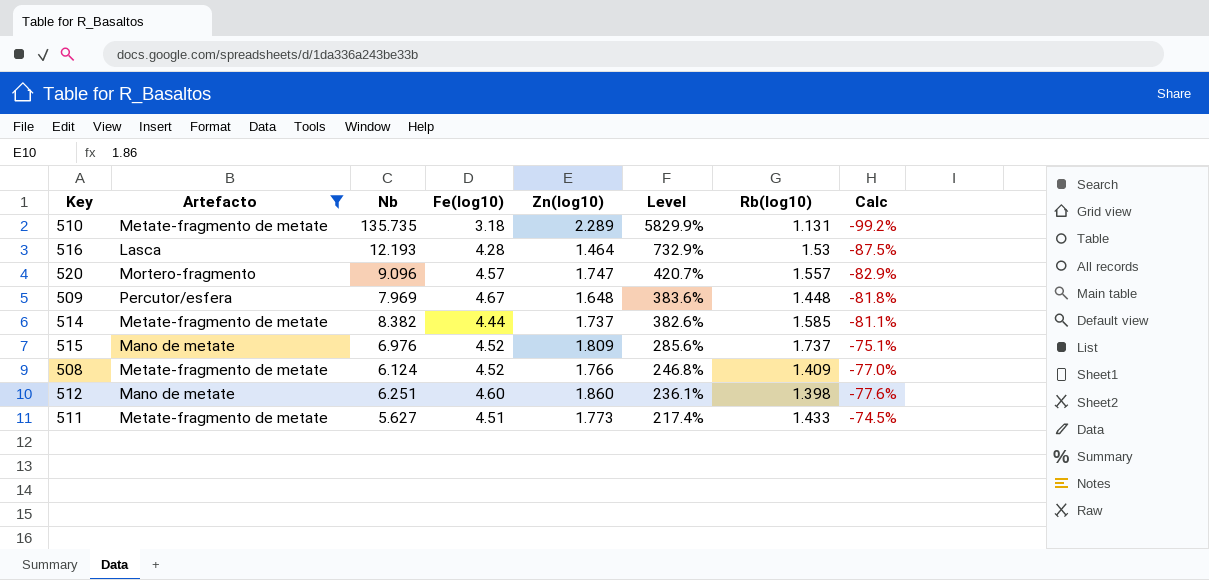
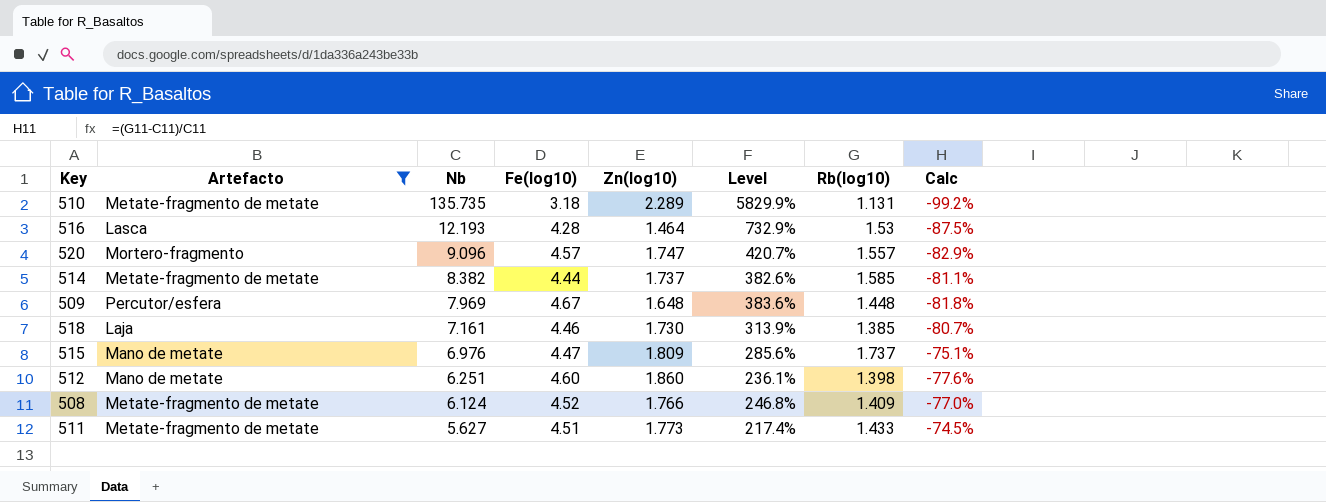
row order: Level descending -> Nb descending
row 518: none -> Laja | 7.161 | 4.46 | 1.730 | 313.9% | 1.385 | -80.7%
515 | Fe(log10): 4.52 -> 4.47

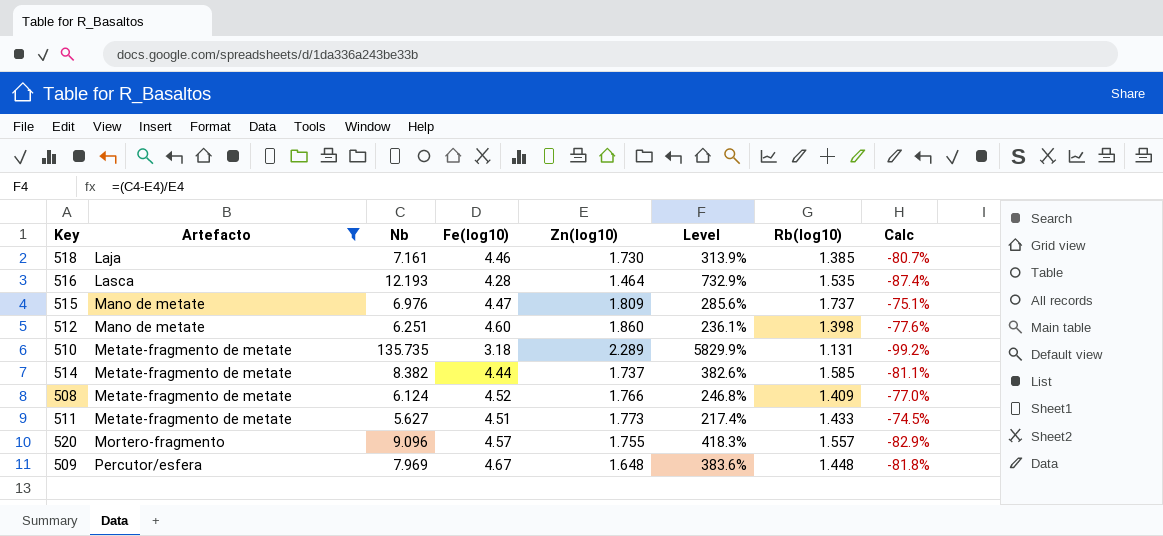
row order: Nb descending -> Artefacto ascending
516 | Rb(log10): 1.53 -> 1.535
516 | Calc: -87.5% -> -87.4%
520 | Zn(log10): 1.747 -> 1.755
520 | Level: 420.7% -> 418.3%

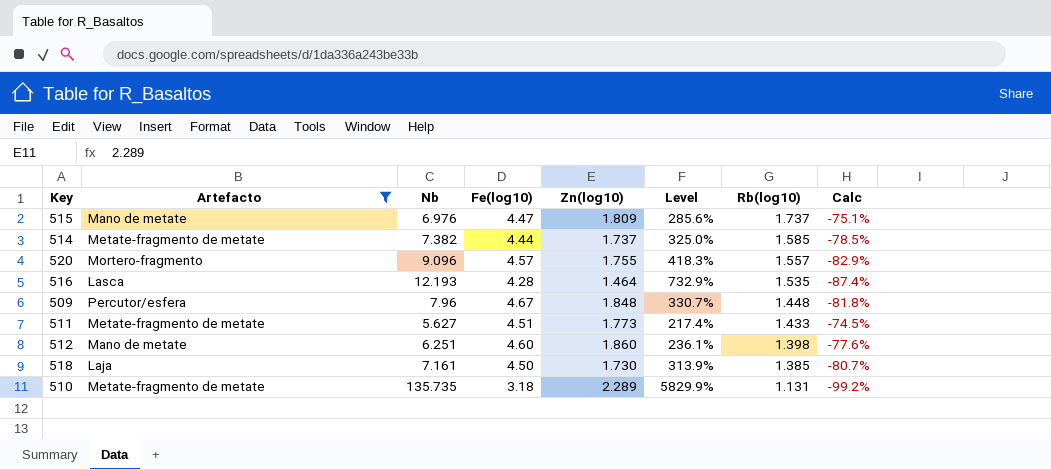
row order: Artefacto ascending -> Rb(log10) descending
row 508: Metate-fragmento de metate | 6.124 | 4.52 | 1.766 | 246.8% | 1.409 | -77.0% -> none
514 | Nb: 8.382 -> 7.382
514 | Level: 382.6% -> 325.0%
514 | Calc: -81.1% -> -78.5%
509 | Nb: 7.969 -> 7.96
509 | Zn(log10): 1.648 -> 1.848
509 | Level: 383.6% -> 330.7%
518 | Fe(log10): 4.46 -> 4.50

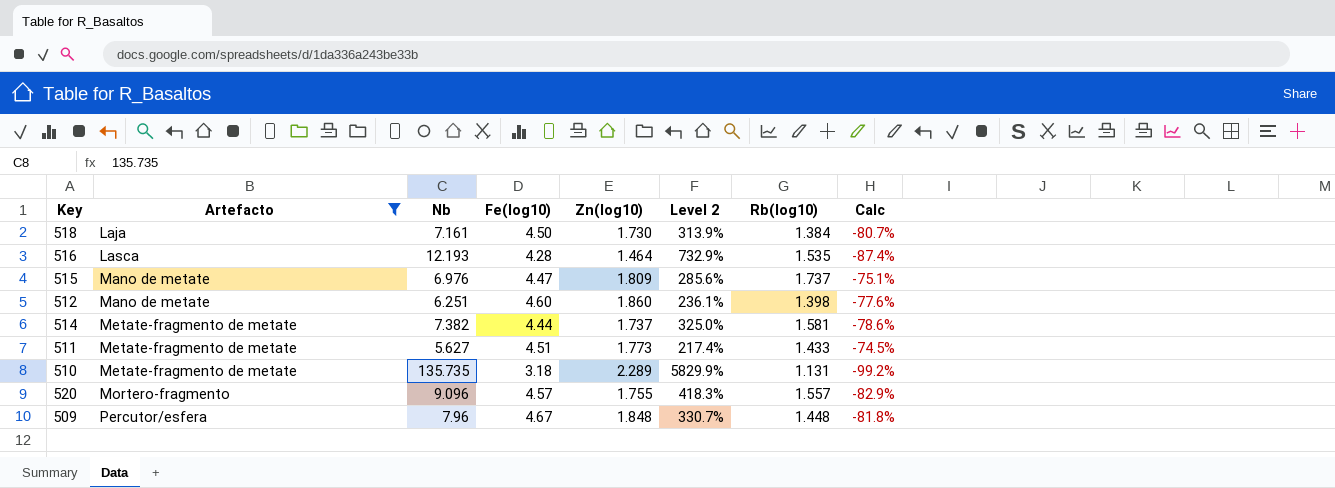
row order: Rb(log10) descending -> Artefacto ascending
column name: Level -> Level 2
518 | Rb(log10): 1.385 -> 1.384
514 | Rb(log10): 1.585 -> 1.581
514 | Calc: -78.5% -> -78.6%

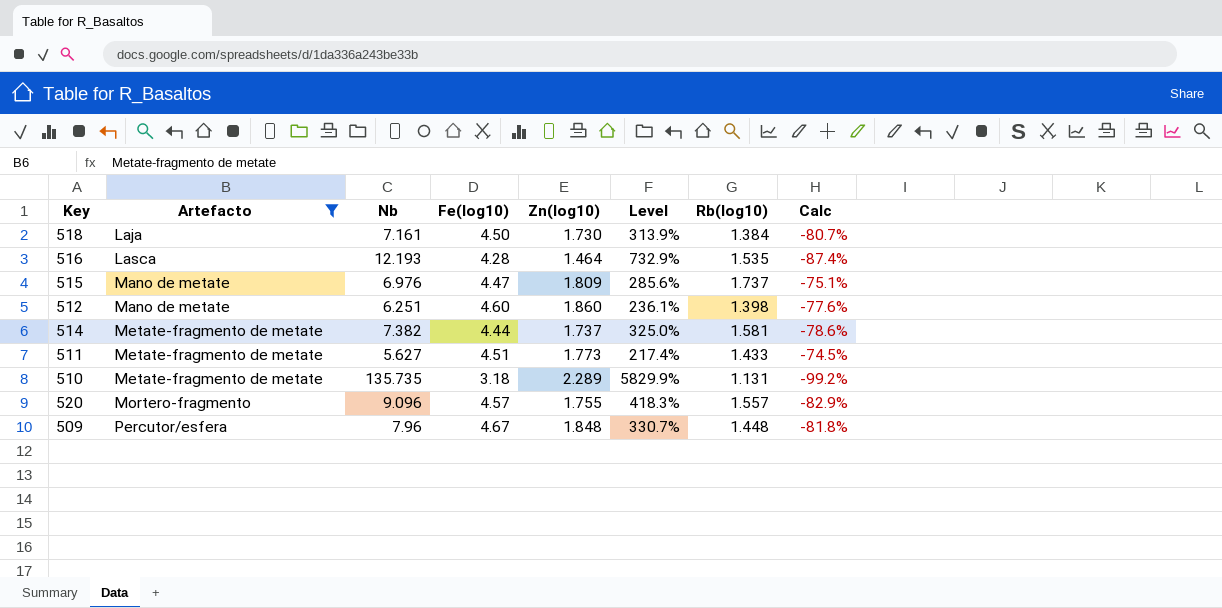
column name: Level 2 -> Level

